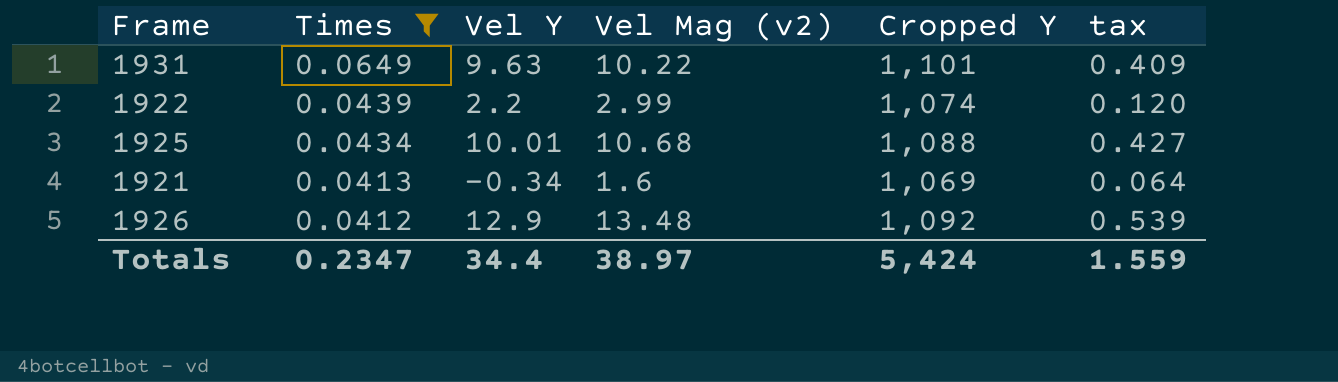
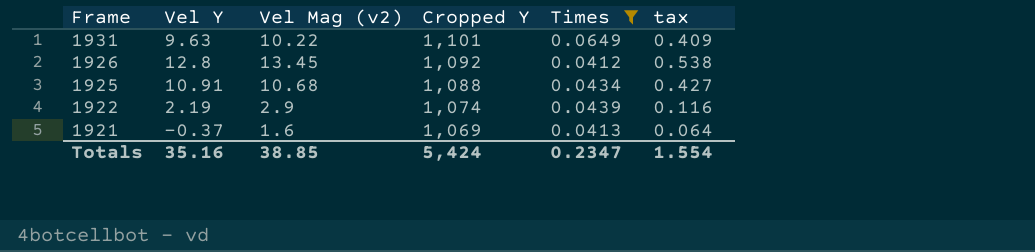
row order: Times descending -> Frame descending
column Times | position: 2 -> 5
1926 | Vel Y: 12.9 -> 12.8
1926 | Vel Mag (v2): 13.48 -> 13.45
1926 | tax: 0.539 -> 0.538
1925 | Vel Y: 10.01 -> 10.91
1922 | Vel Y: 2.2 -> 2.19
1922 | Vel Mag (v2): 2.99 -> 2.9
1922 | tax: 0.120 -> 0.116
1921 | Vel Y: -0.34 -> -0.37
Totals | Vel Y: 34.4 -> 35.16
Totals | Vel Mag (v2): 38.97 -> 38.85
Totals | tax: 1.559 -> 1.554

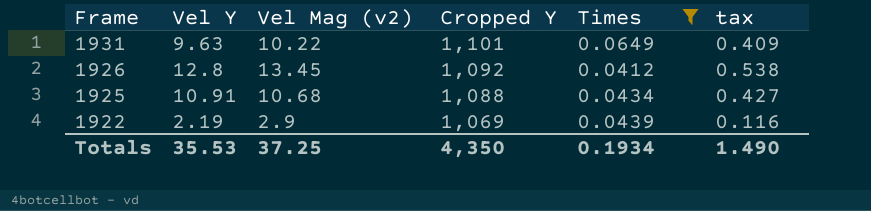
row 1921: -0.37 | 1.6 | 1,069 | 0.0413 | 0.064 -> none
1922 | Cropped Y: 1,074 -> 1,069
Totals | Vel Y: 35.16 -> 35.53
Totals | Vel Mag (v2): 38.85 -> 37.25
Totals | Cropped Y: 5,424 -> 4,350
Totals | Times: 0.2347 -> 0.1934
Totals | tax: 1.554 -> 1.490

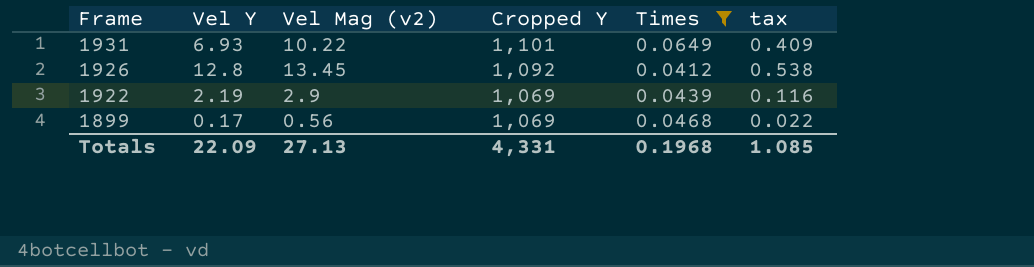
row 1925: 10.91 | 10.68 | 1,088 | 0.0434 | 0.427 -> none
1931 | Vel Y: 9.63 -> 6.93
row 1899: none -> 0.17 | 0.56 | 1,069 | 0.0468 | 0.022
Totals | Vel Y: 35.53 -> 22.09
Totals | Vel Mag (v2): 37.25 -> 27.13
Totals | Cropped Y: 4,350 -> 4,331
Totals | Times: 0.1934 -> 0.1968
Totals | tax: 1.490 -> 1.085

